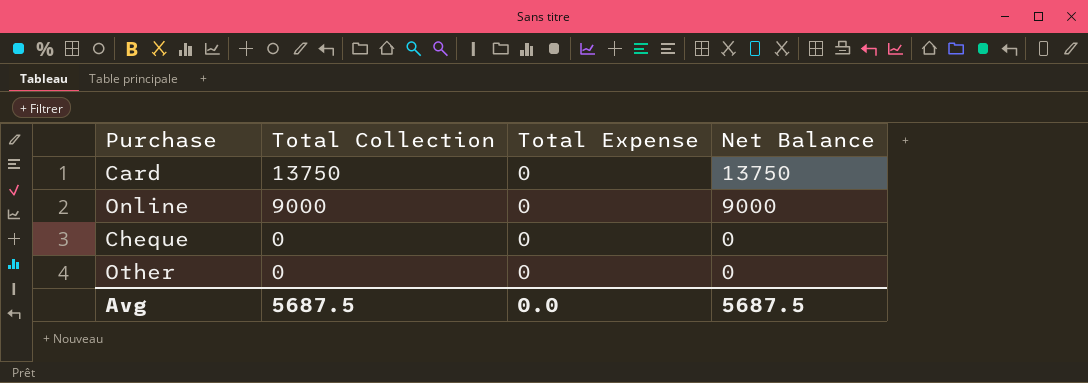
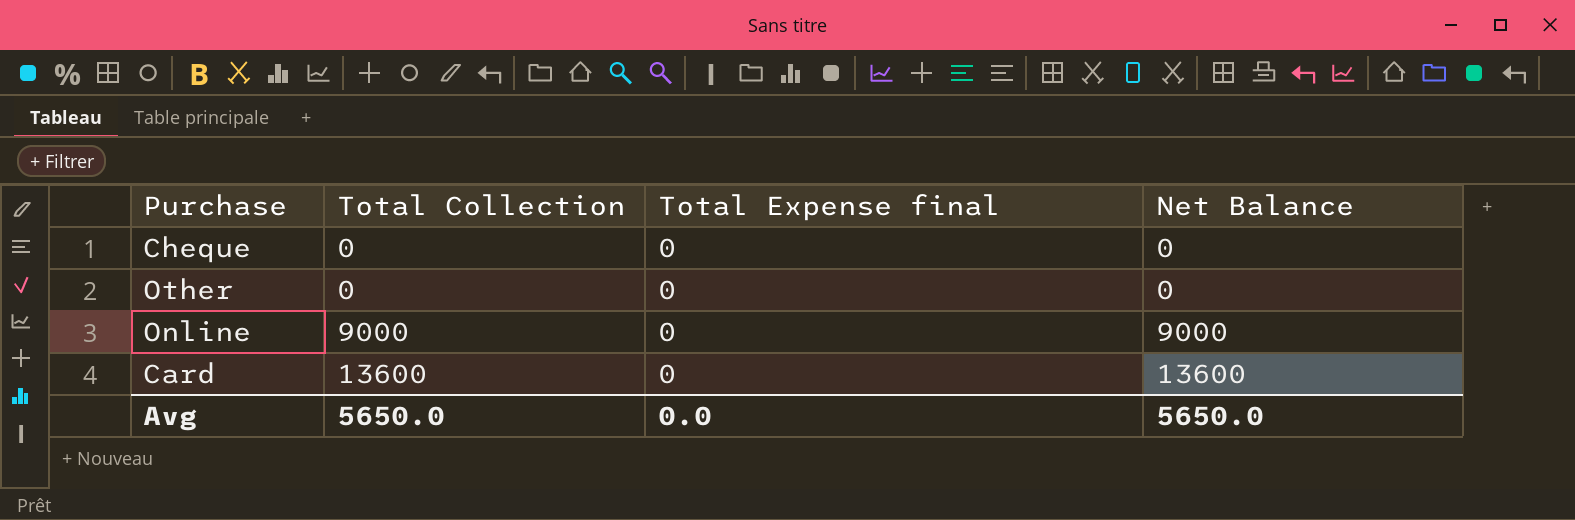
row order: Total Collection descending -> Total Collection ascending
column name: Total Expense -> Total Expense final
Card | Total Collection: 13750 -> 13600
Card | Net Balance: 13750 -> 13600
Avg | Total Collection: 5687.5 -> 5650.0
Avg | Net Balance: 5687.5 -> 5650.0

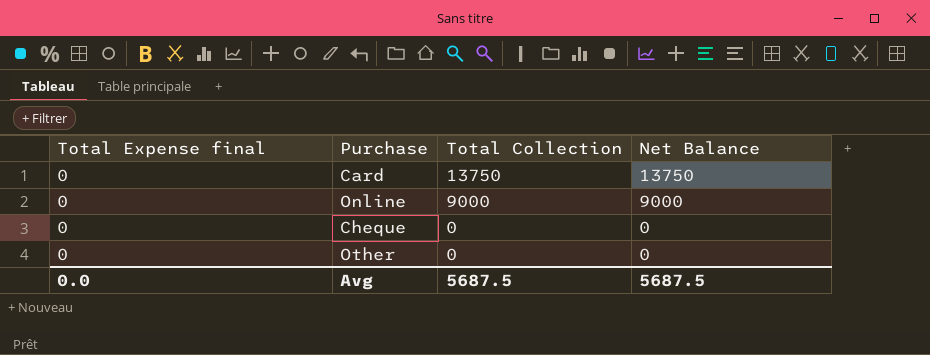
row order: Total Collection ascending -> Total Collection descending
column Total Expense final | position: 3 -> 1
Card | Total Collection: 13600 -> 13750
Card | Net Balance: 13600 -> 13750
Avg | Total Collection: 5650.0 -> 5687.5
Avg | Net Balance: 5650.0 -> 5687.5

